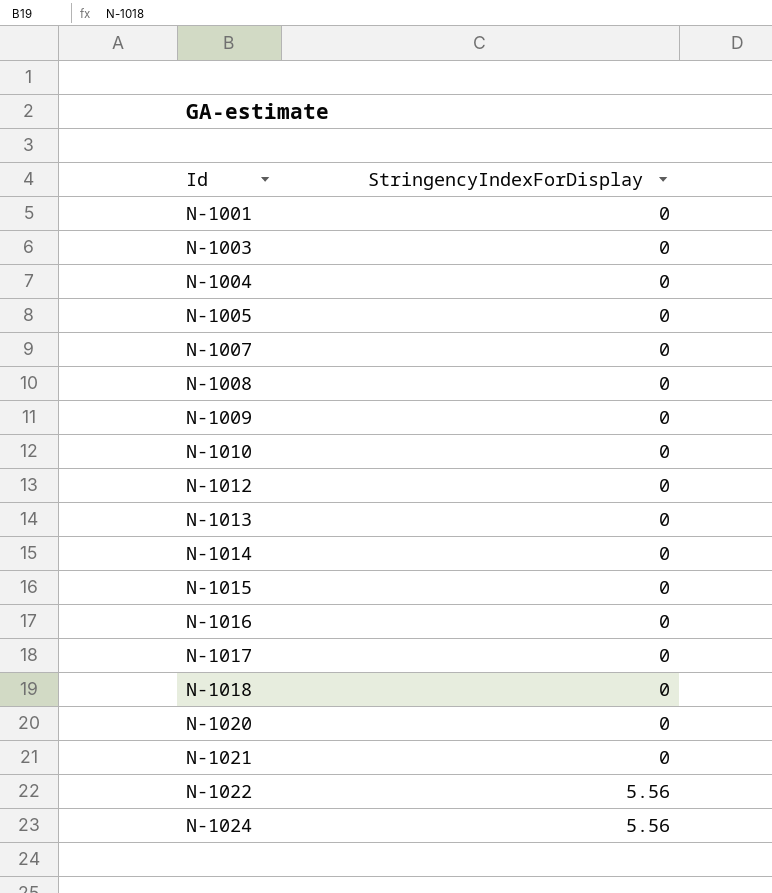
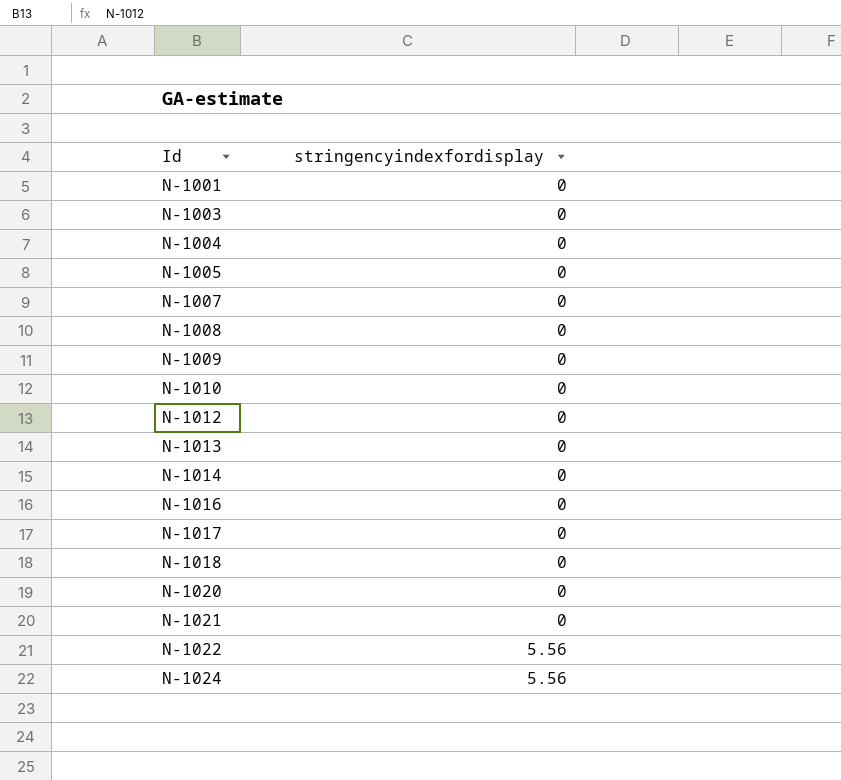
column name: StringencyIndexForDisplay -> stringencyindexfordisplay
row N-1015: 0 -> none

